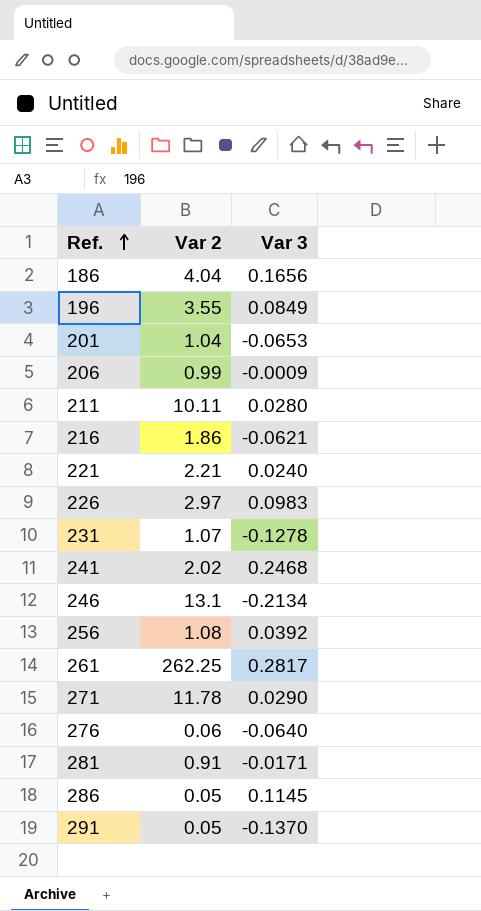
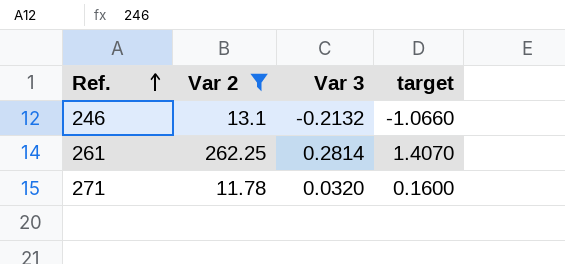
filter: none -> Var 2 >= 11.78
column target | formula: none -> [Var 3] * 5
246 | Var 3: -0.2134 -> -0.2132
261 | Var 3: 0.2817 -> 0.2814
271 | Var 3: 0.0290 -> 0.0320

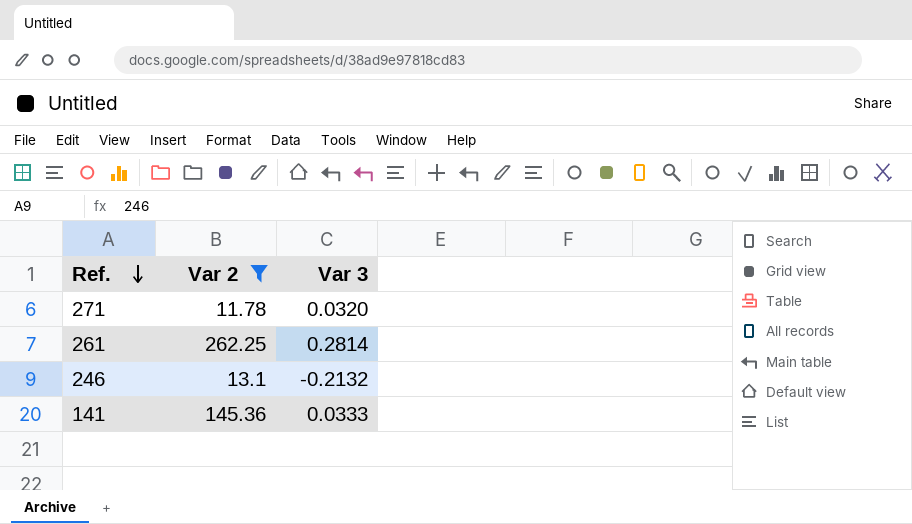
row order: Ref. ascending -> Ref. descending
column target | formula: [Var 3] * 5 -> none
row 141: none -> 145.36 | 0.0333

